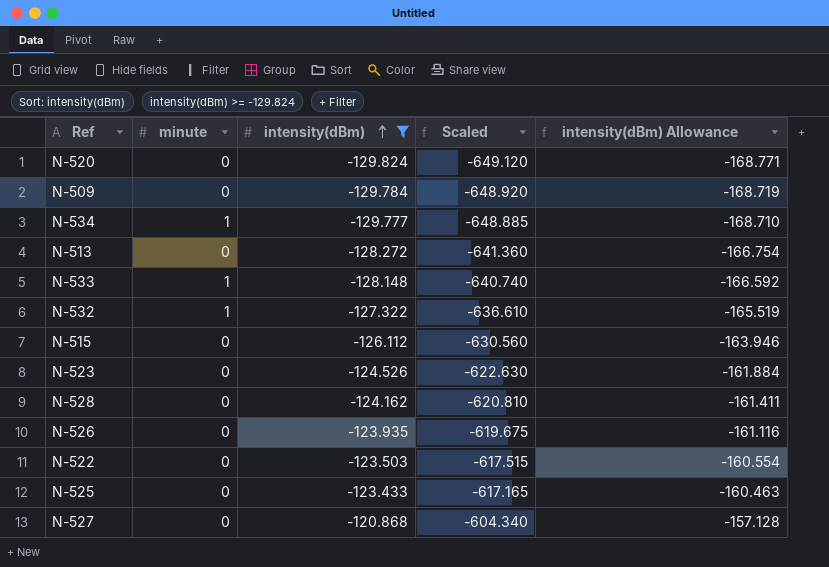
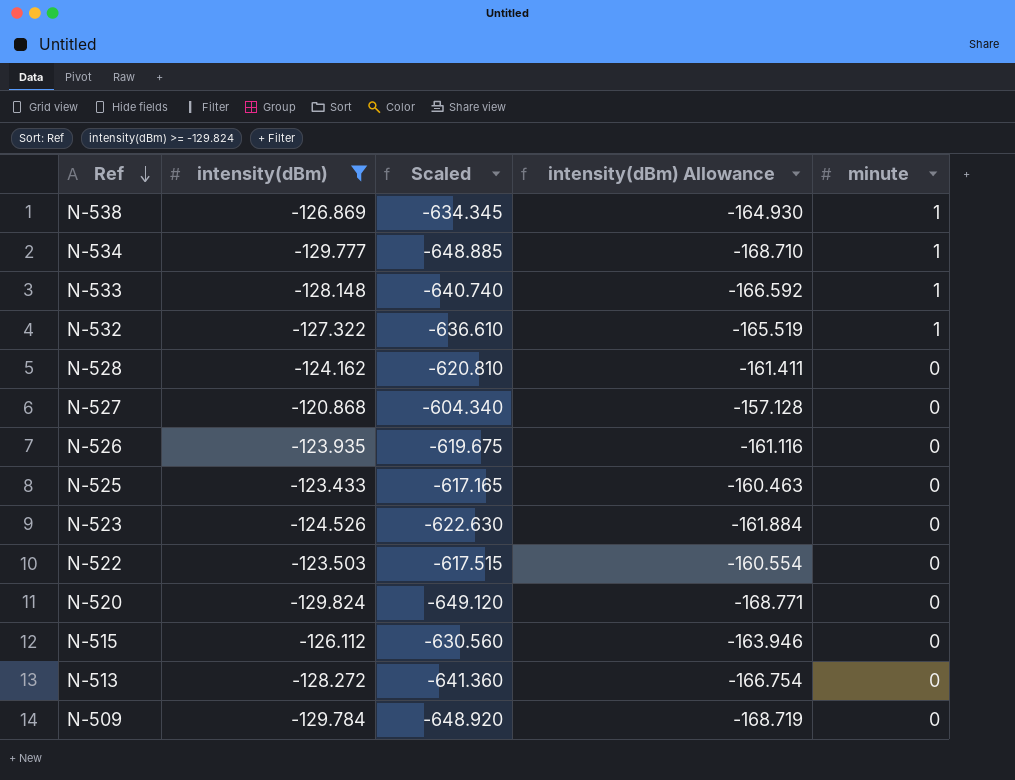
row order: intensity(dBm) ascending -> Ref descending
column minute | position: 2 -> 5
row N-538: none -> -126.869 | -634.345 | -164.930 | 1

